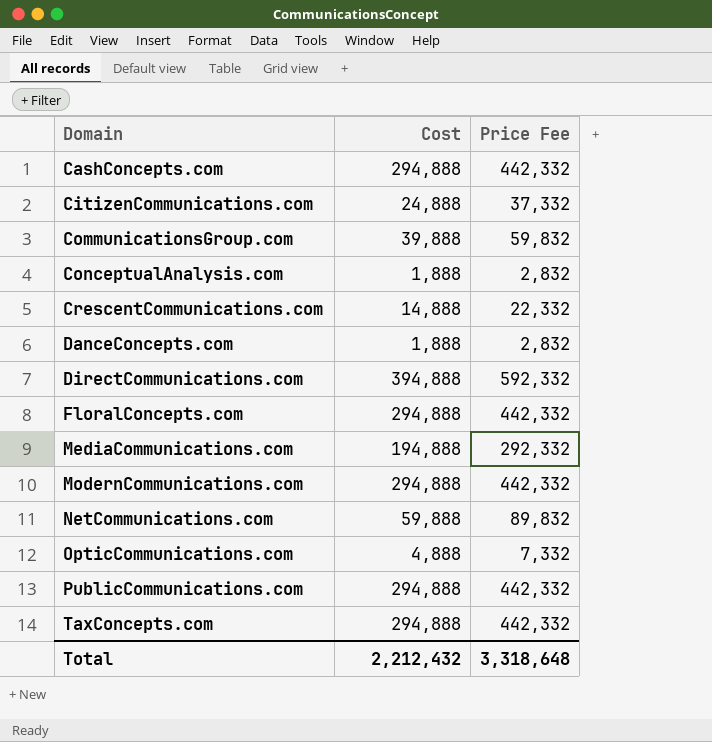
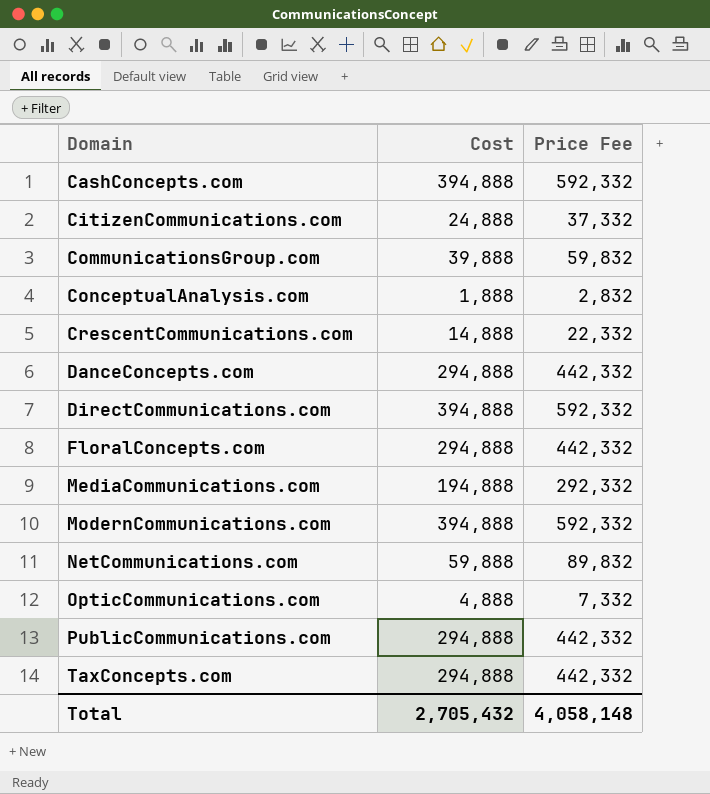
CashConcepts.com | Cost: 294,888 -> 394,888
CashConcepts.com | Price Fee: 442,332 -> 592,332
DanceConcepts.com | Cost: 1,888 -> 294,888
DanceConcepts.com | Price Fee: 2,832 -> 442,332
ModernCommunications.com | Cost: 294,888 -> 394,888
ModernCommunications.com | Price Fee: 442,332 -> 592,332
Total | Cost: 2,212,432 -> 2,705,432
Total | Price Fee: 3,318,648 -> 4,058,148

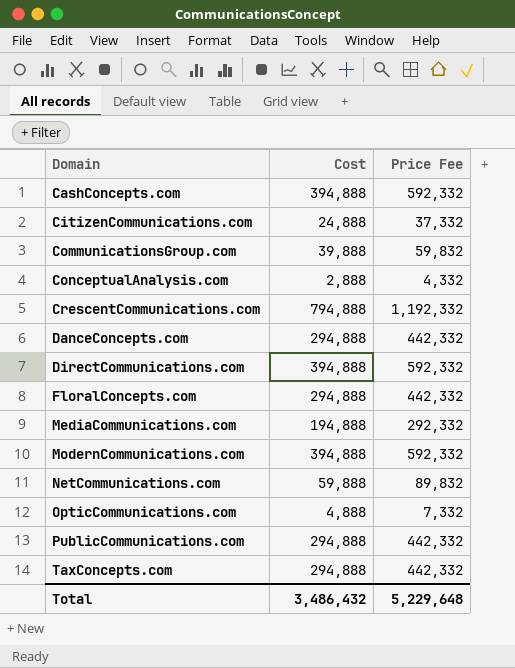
ConceptualAnalysis.com | Cost: 1,888 -> 2,888
ConceptualAnalysis.com | Price Fee: 2,832 -> 4,332
CrescentCommunications.com | Cost: 14,888 -> 794,888
CrescentCommunications.com | Price Fee: 22,332 -> 1,192,332
Total | Cost: 2,705,432 -> 3,486,432
Total | Price Fee: 4,058,148 -> 5,229,648

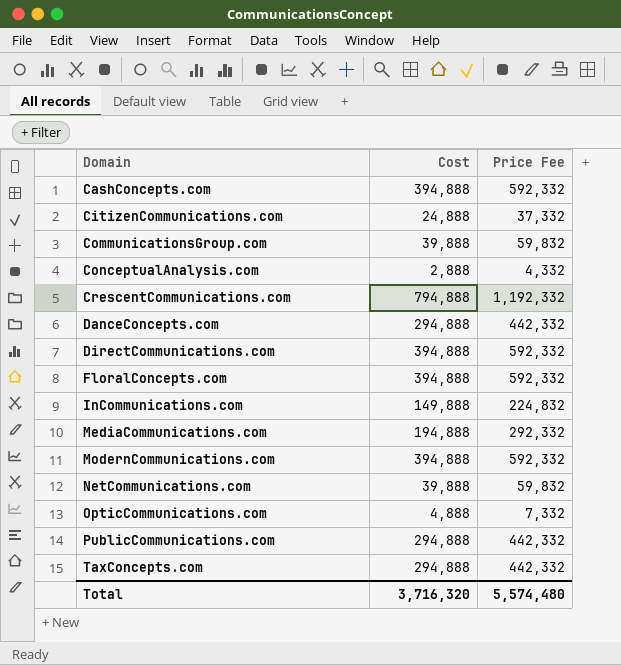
FloralConcepts.com | Cost: 294,888 -> 394,888
FloralConcepts.com | Price Fee: 442,332 -> 592,332
row InCommunications.com: none -> 149,888 | 224,832
NetCommunications.com | Cost: 59,888 -> 39,888
NetCommunications.com | Price Fee: 89,832 -> 59,832
Total | Cost: 3,486,432 -> 3,716,320
Total | Price Fee: 5,229,648 -> 5,574,480

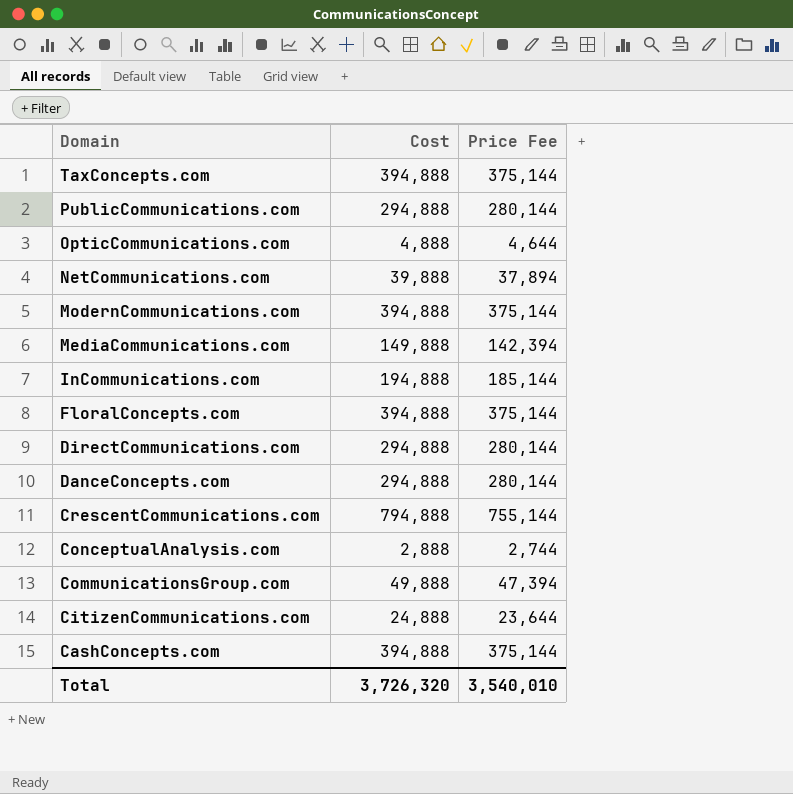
row order: Domain ascending -> Domain descending
column Price Fee | formula: [Cost] * 1.5 -> [Cost] * 0.95
TaxConcepts.com | Cost: 294,888 -> 394,888
MediaCommunications.com | Cost: 194,888 -> 149,888
InCommunications.com | Cost: 149,888 -> 194,888
DirectCommunications.com | Cost: 394,888 -> 294,888
CommunicationsGroup.com | Cost: 39,888 -> 49,888
Total | Cost: 3,716,320 -> 3,726,320
Total | Price Fee: 5,574,480 -> 3,540,010

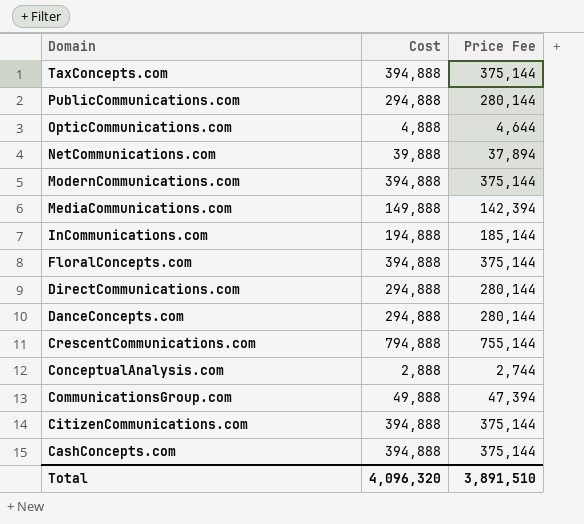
CitizenCommunications.com | Cost: 24,888 -> 394,888
CitizenCommunications.com | Price Fee: 23,644 -> 375,144
Total | Cost: 3,726,320 -> 4,096,320
Total | Price Fee: 3,540,010 -> 3,891,510

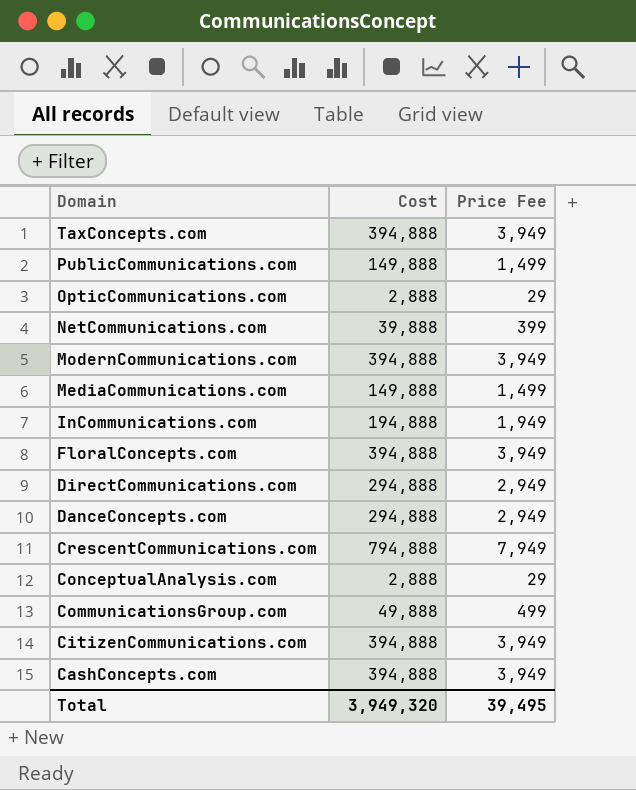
column Price Fee | formula: [Cost] * 0.95 -> [Cost] * 0.01
PublicCommunications.com | Cost: 294,888 -> 149,888
OpticCommunications.com | Cost: 4,888 -> 2,888
Total | Cost: 4,096,320 -> 3,949,320
Total | Price Fee: 3,891,510 -> 39,495

